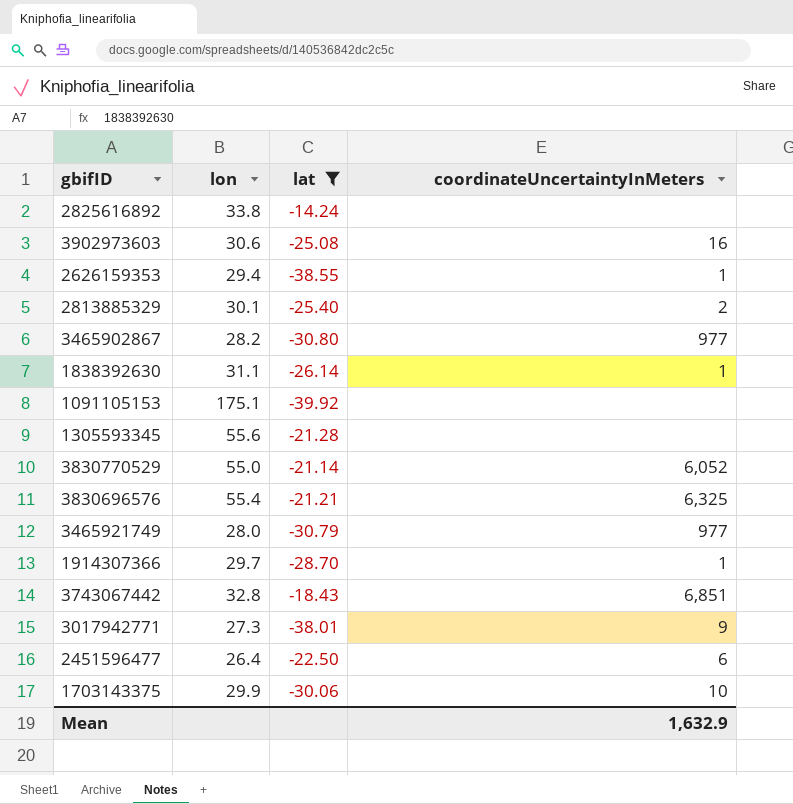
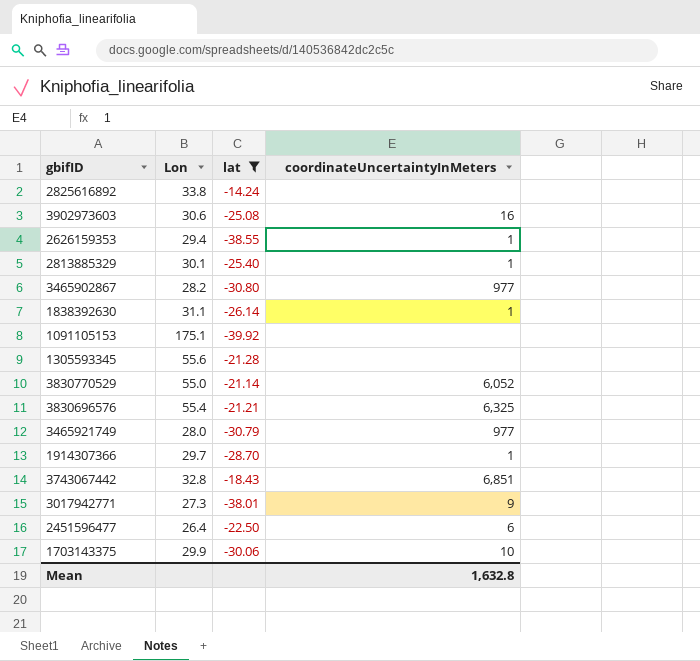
column name: lon -> Lon
2813885329 | coordinateUncertaintyInMeters: 2 -> 1
Mean | coordinateUncertaintyInMeters: 1,632.9 -> 1,632.8

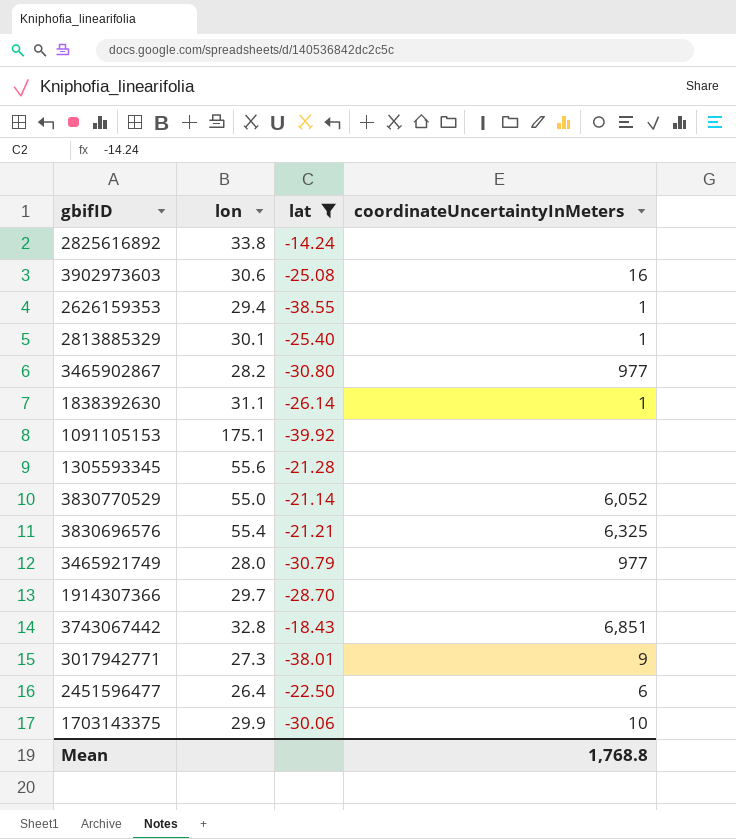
column name: Lon -> lon
1914307366 | coordinateUncertaintyInMeters: 1 -> none
Mean | coordinateUncertaintyInMeters: 1,632.8 -> 1,768.8

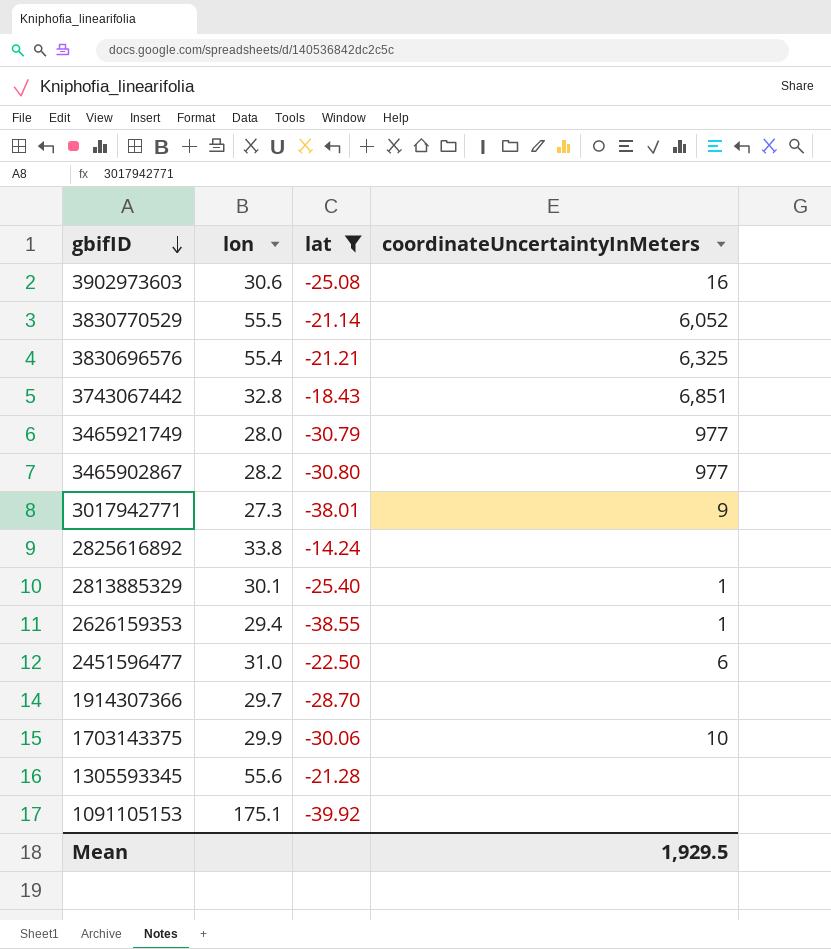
row order: none -> gbifID descending
row 1838392630: 31.1 | -26.14 | 1 -> none
3830770529 | lon: 55.0 -> 55.5
2451596477 | lon: 26.4 -> 31.0
Mean | coordinateUncertaintyInMeters: 1,768.8 -> 1,929.5

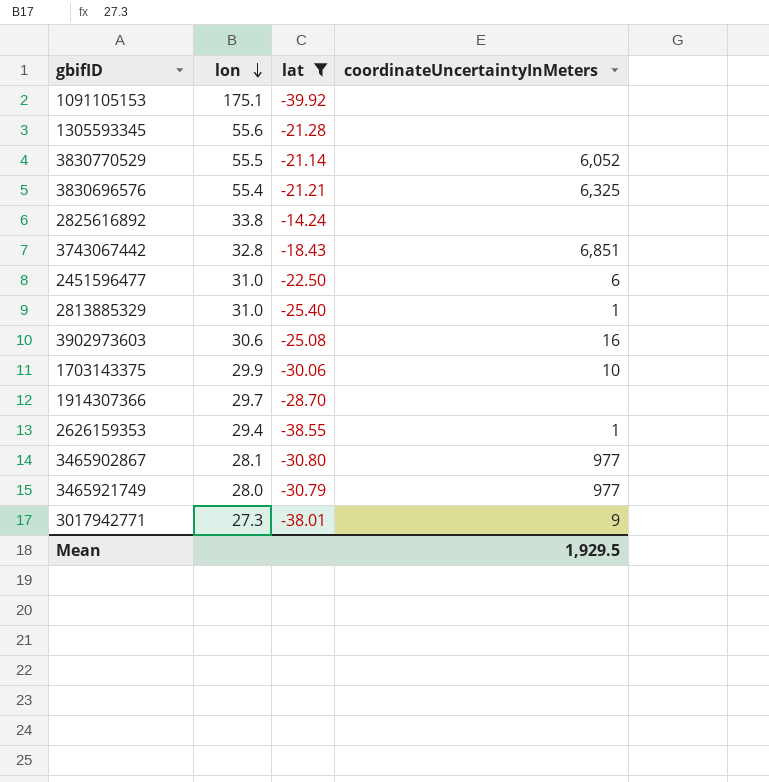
row order: gbifID descending -> lon descending
2813885329 | lon: 30.1 -> 31.0
3465902867 | lon: 28.2 -> 28.1

